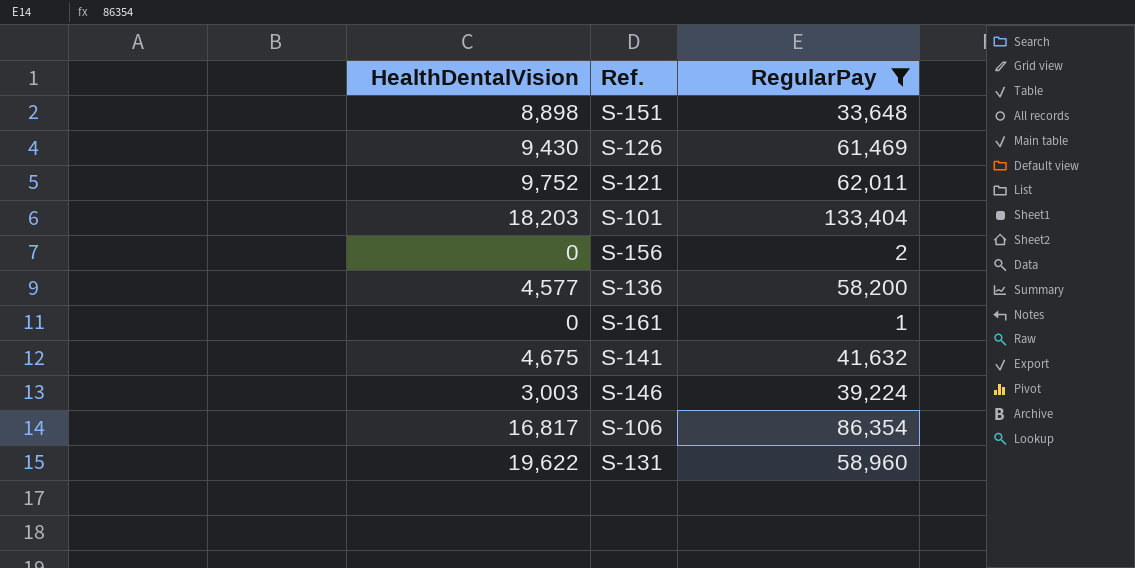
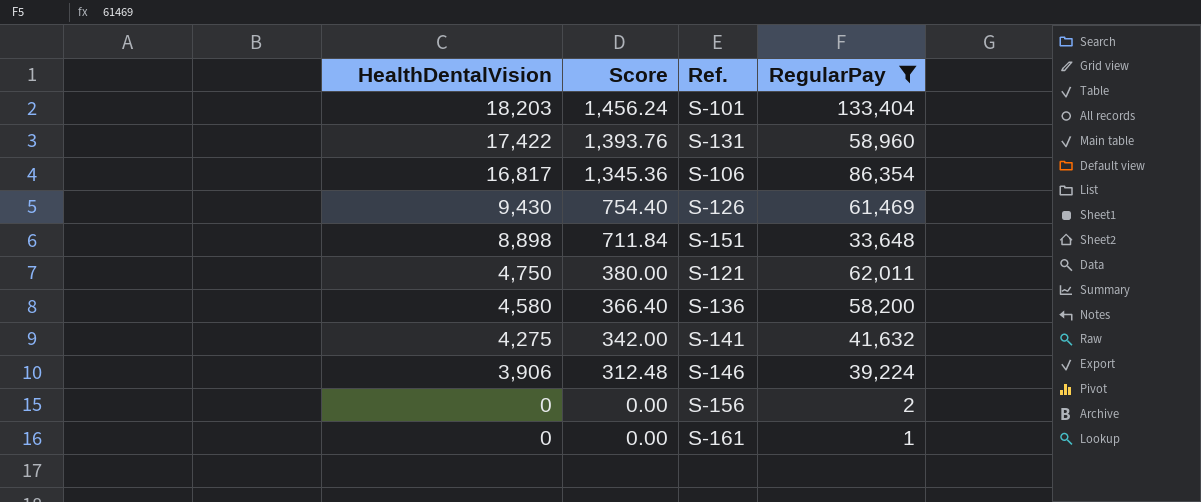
row order: none -> HealthDentalVision descending
column Score | formula: none -> [HealthDentalVision] * 0.08
S-131 | HealthDentalVision: 19,622 -> 17,422
S-121 | HealthDentalVision: 9,752 -> 4,750
S-136 | HealthDentalVision: 4,577 -> 4,580
S-141 | HealthDentalVision: 4,675 -> 4,275
S-146 | HealthDentalVision: 3,003 -> 3,906

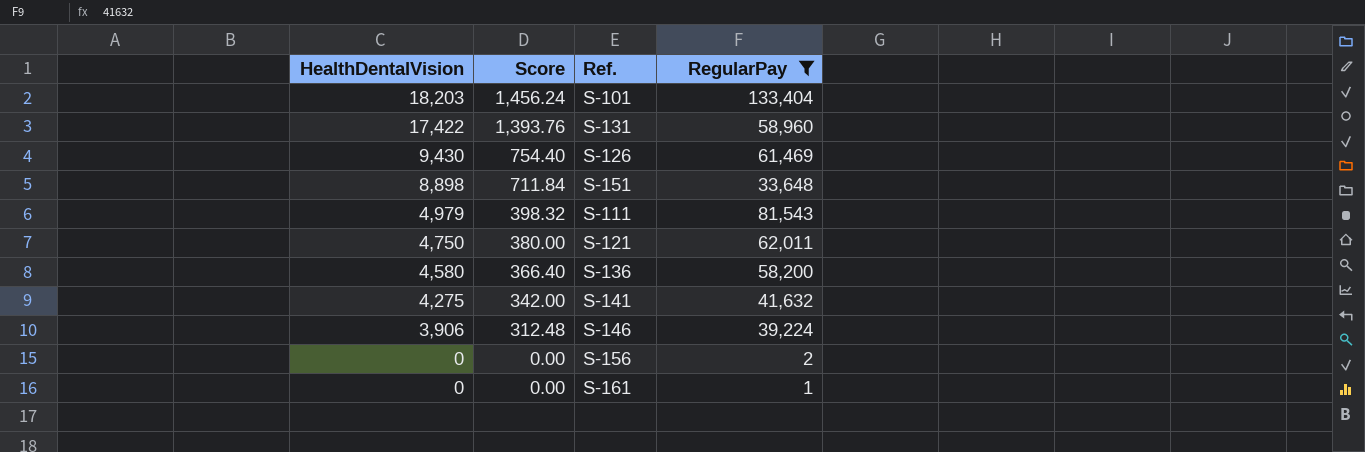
row S-106: 16,817 | 1,345.36 | 86,354 -> none
row S-111: none -> 4,979 | 398.32 | 81,543

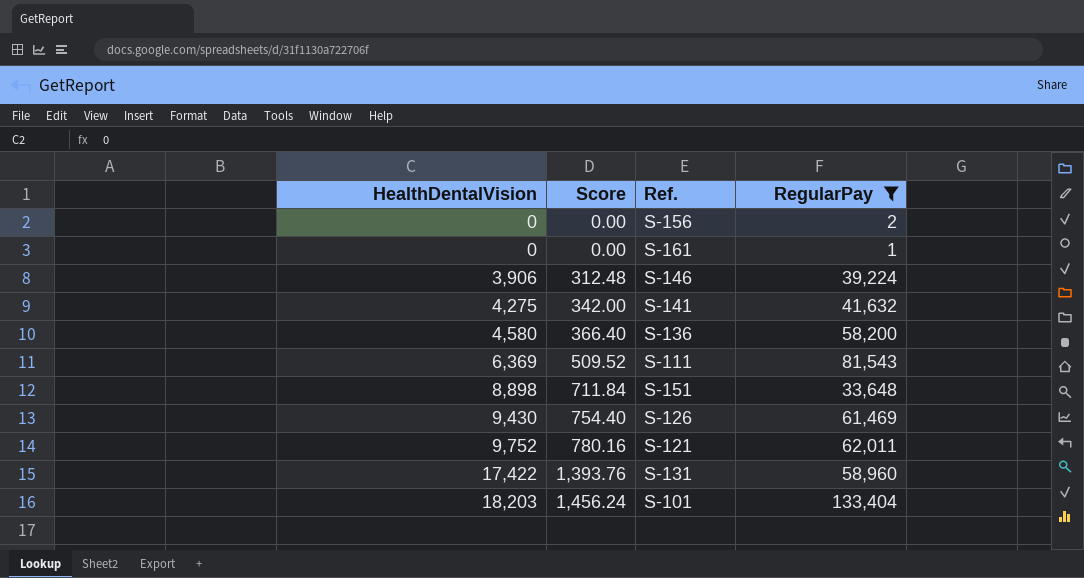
row order: HealthDentalVision descending -> HealthDentalVision ascending
S-111 | HealthDentalVision: 4,979 -> 6,369
S-111 | Score: 398.32 -> 509.52
S-121 | HealthDentalVision: 4,750 -> 9,752
S-121 | Score: 380.00 -> 780.16

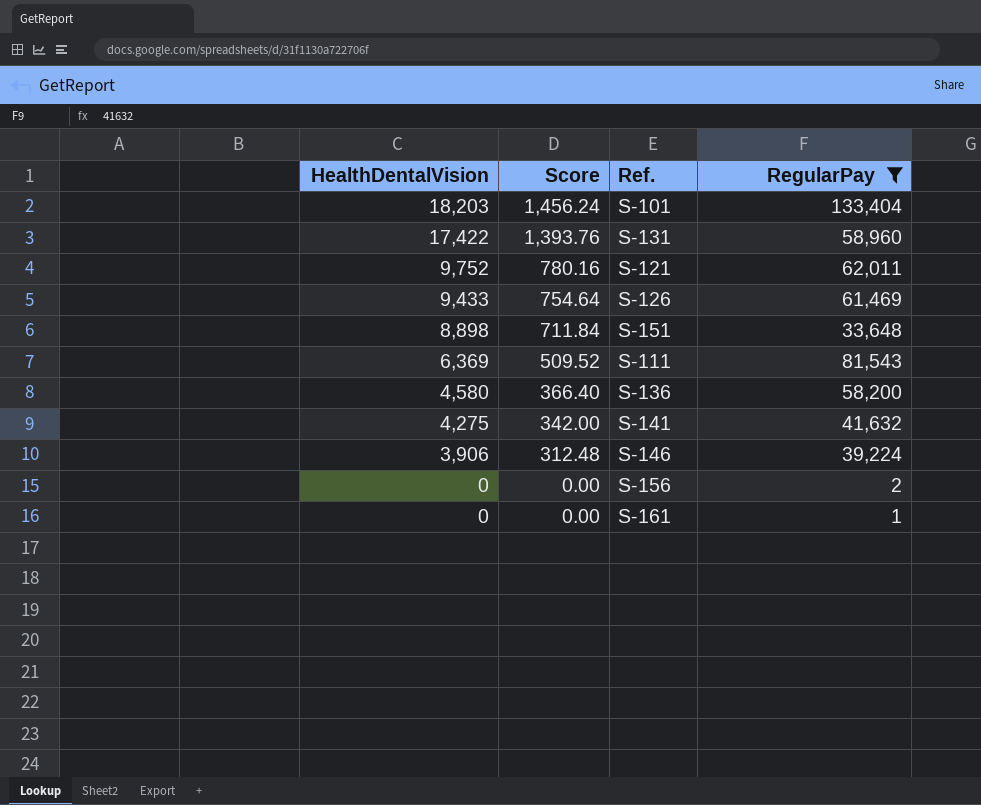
row order: HealthDentalVision ascending -> HealthDentalVision descending
S-126 | HealthDentalVision: 9,430 -> 9,433
S-126 | Score: 754.40 -> 754.64

